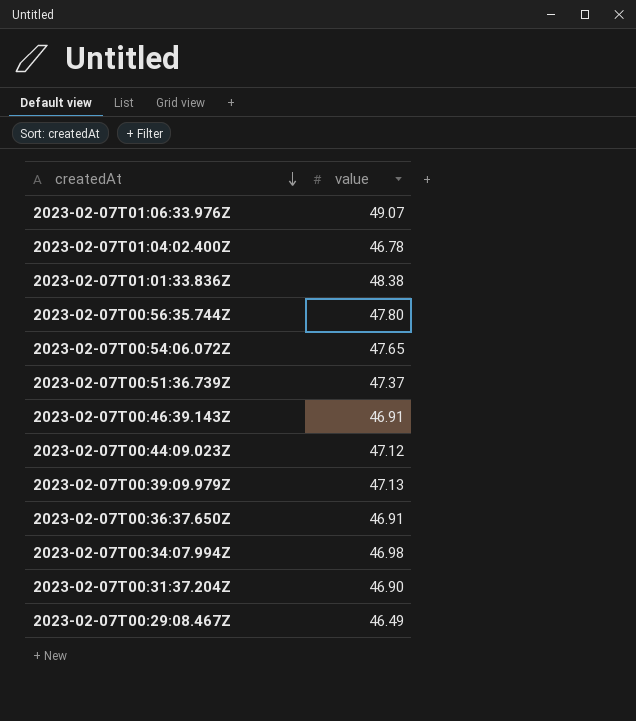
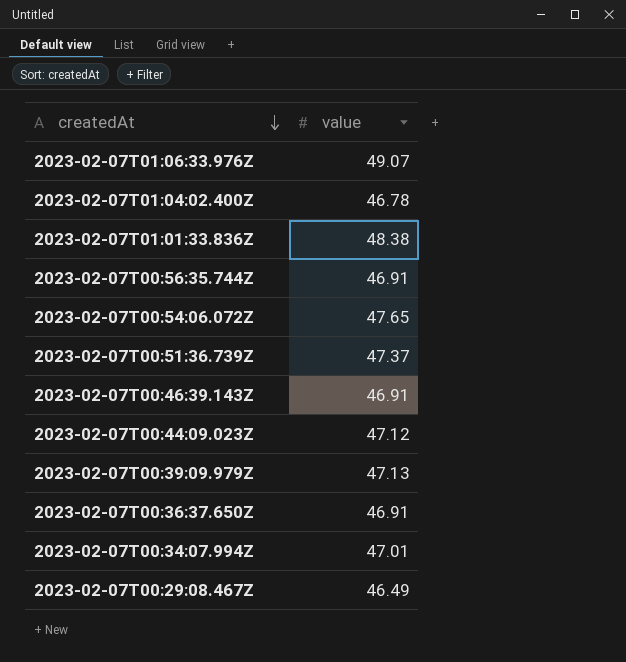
row 2023-02-07T00:31:37.204Z: 46.90 -> none
2023-02-07T00:56:35.744Z | value: 47.80 -> 46.91
2023-02-07T00:34:07.994Z | value: 46.98 -> 47.01

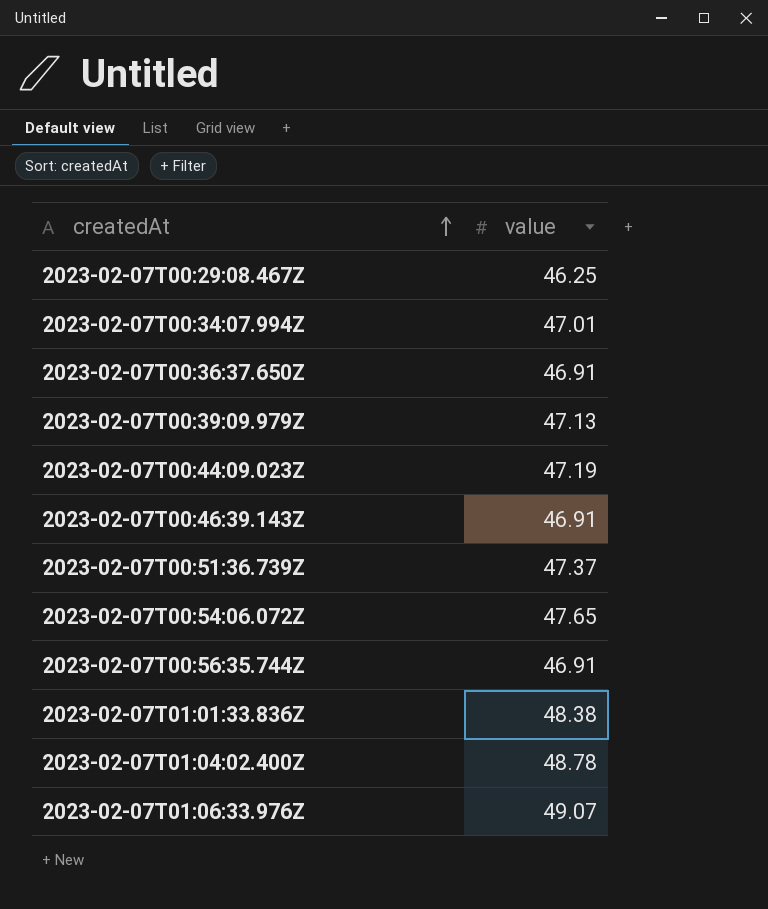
row order: createdAt descending -> createdAt ascending
2023-02-07T00:29:08.467Z | value: 46.49 -> 46.25
2023-02-07T00:44:09.023Z | value: 47.12 -> 47.19
2023-02-07T01:04:02.400Z | value: 46.78 -> 48.78

